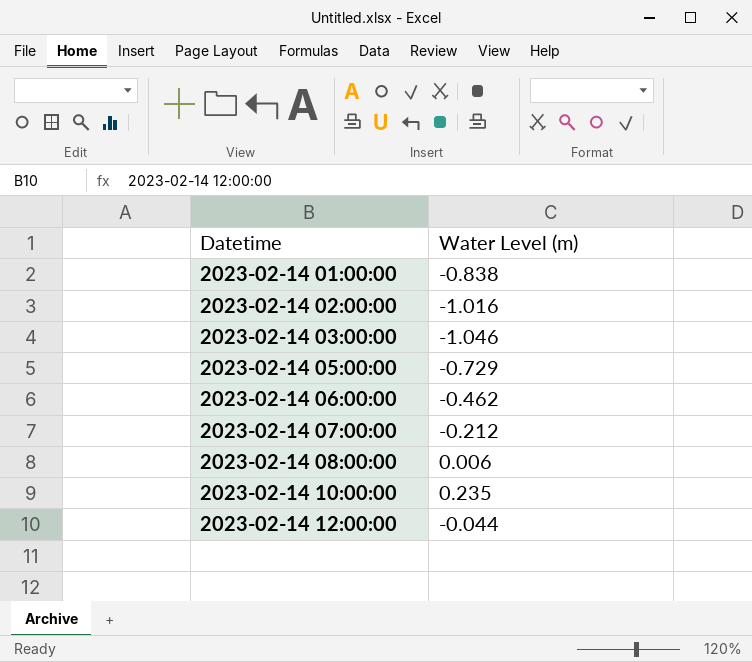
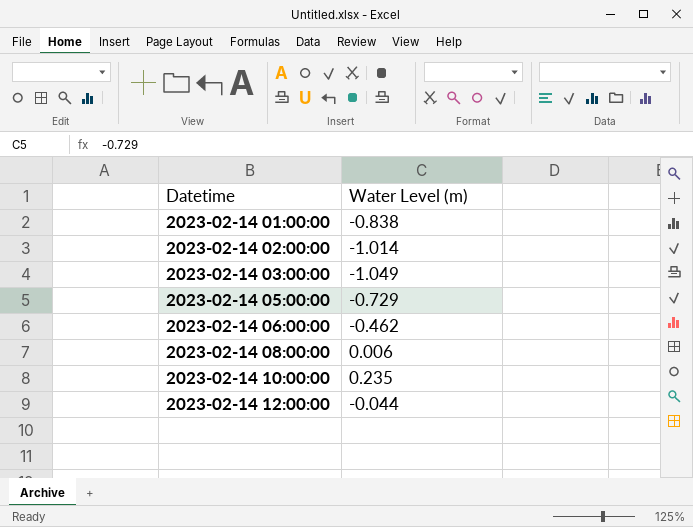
row 2023-02-14 07:00:00: -0.212 -> none
2023-02-14 02:00:00 | Water Level (m): -1.016 -> -1.014
2023-02-14 03:00:00 | Water Level (m): -1.046 -> -1.049

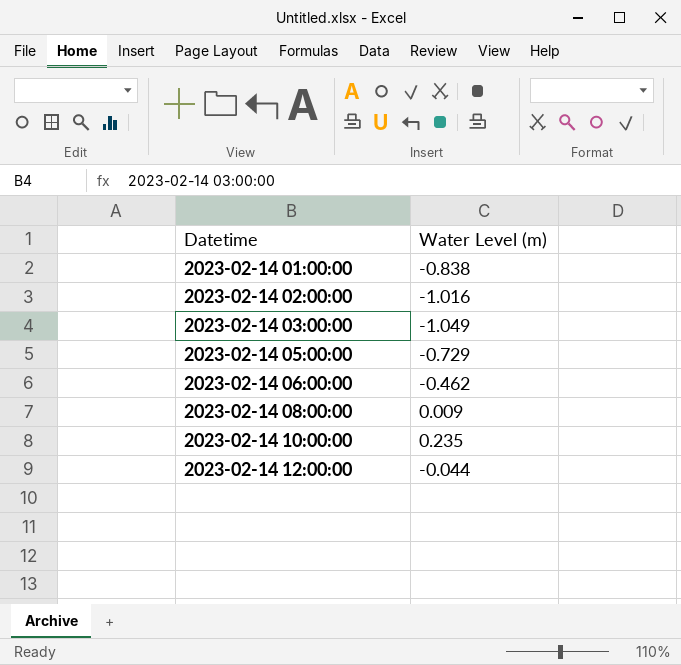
2023-02-14 02:00:00 | Water Level (m): -1.014 -> -1.016
2023-02-14 08:00:00 | Water Level (m): 0.006 -> 0.009

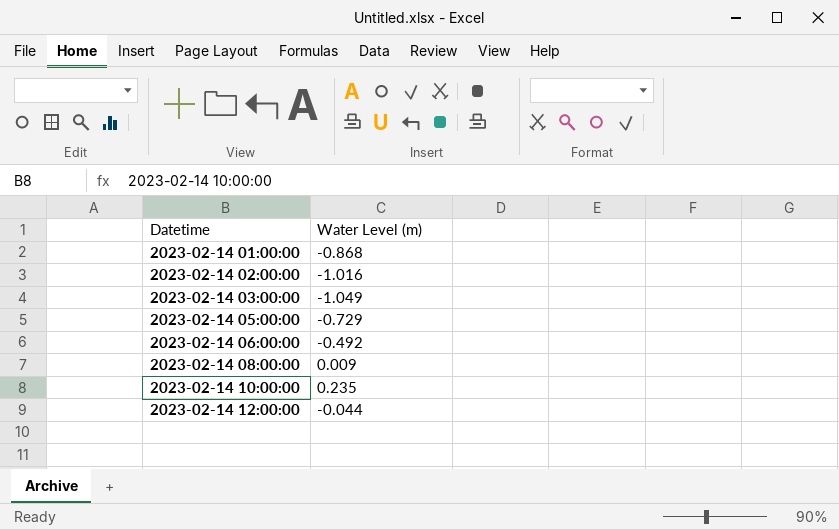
2023-02-14 01:00:00 | Water Level (m): -0.838 -> -0.868
2023-02-14 06:00:00 | Water Level (m): -0.462 -> -0.492

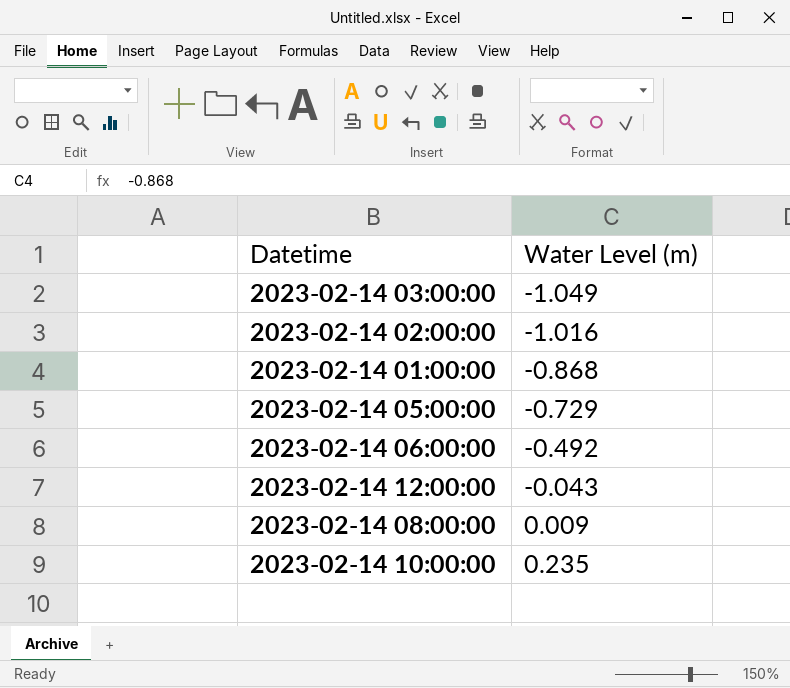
row order: Datetime ascending -> Water Level (m) ascending
2023-02-14 12:00:00 | Water Level (m): -0.044 -> -0.043

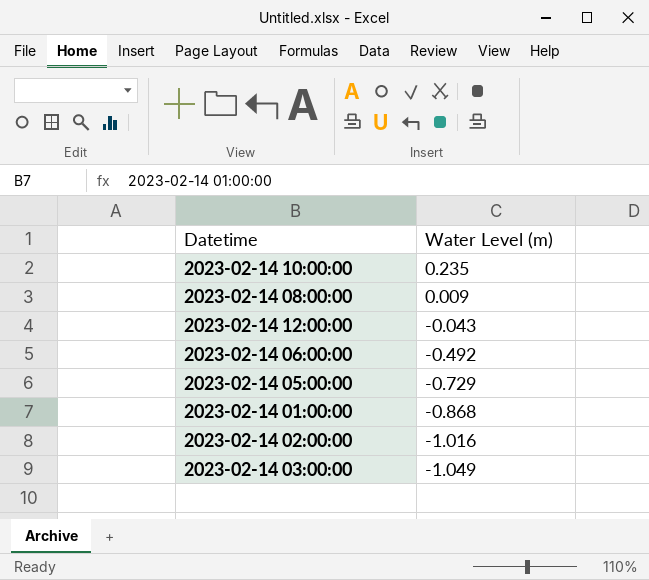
row order: Water Level (m) ascending -> Water Level (m) descending

